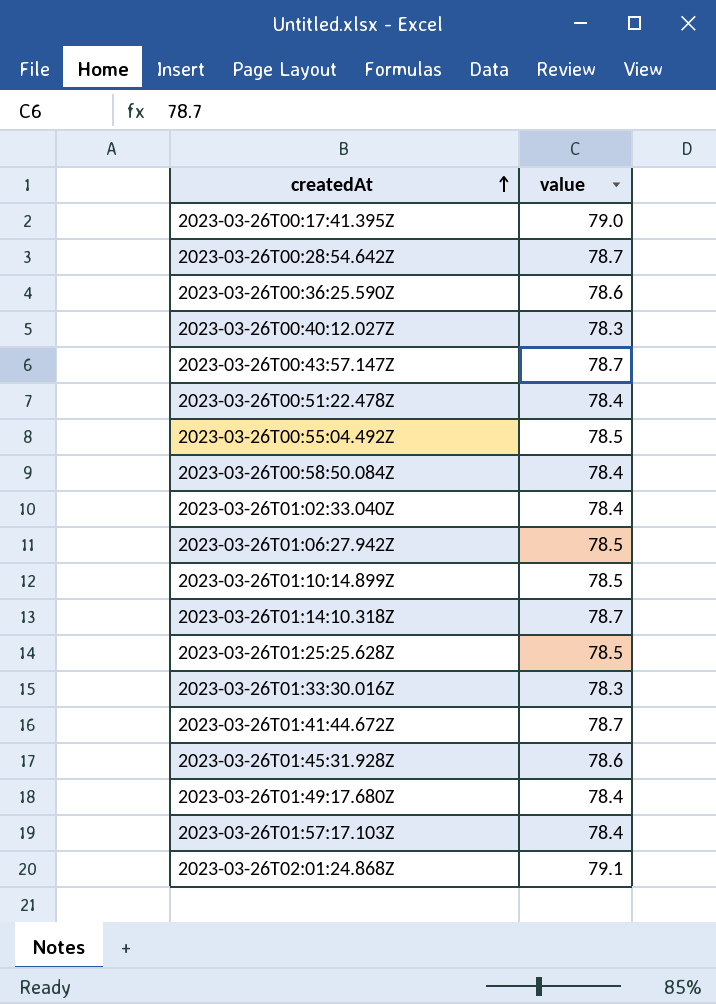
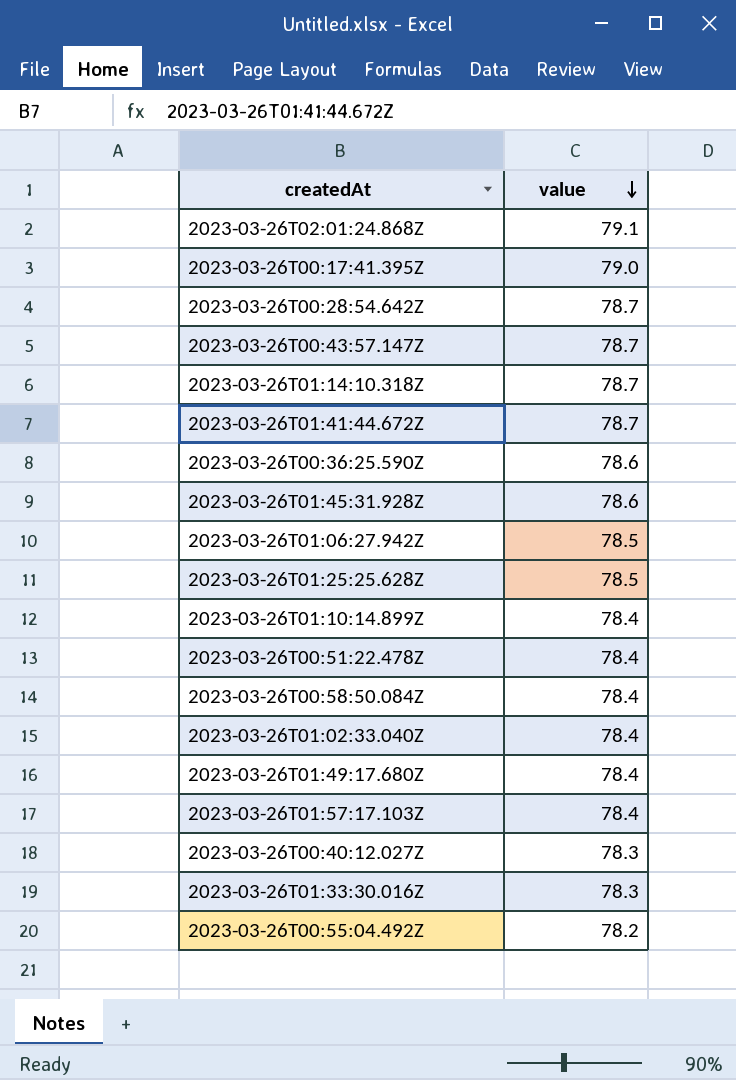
row order: createdAt ascending -> value descending
2023-03-26T01:10:14.899Z | value: 78.5 -> 78.4
2023-03-26T00:55:04.492Z | value: 78.5 -> 78.2

